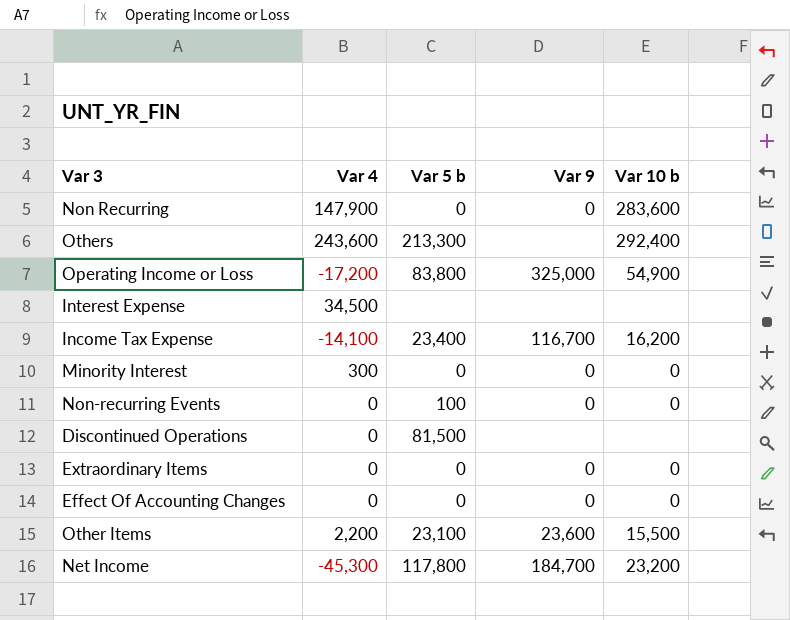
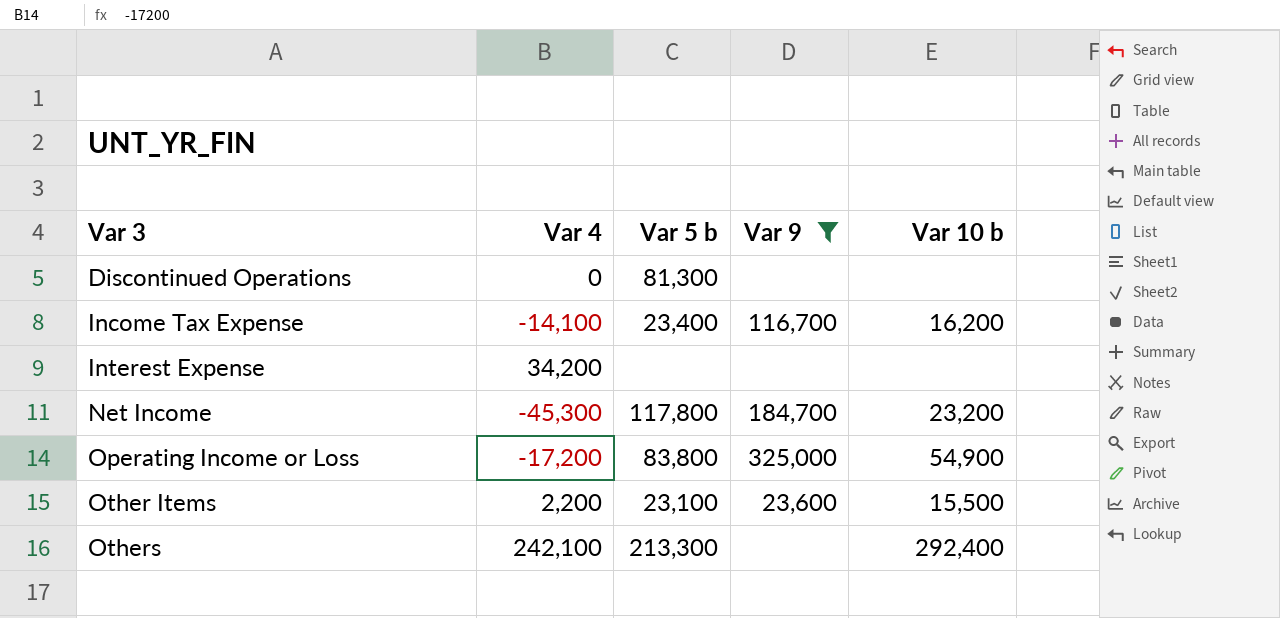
filter: none -> Var 9 != 0
row order: none -> Var 3 ascending
Discontinued Operations | Var 5 b: 81,500 -> 81,300
Interest Expense | Var 4: 34,500 -> 34,200
Others | Var 4: 243,600 -> 242,100

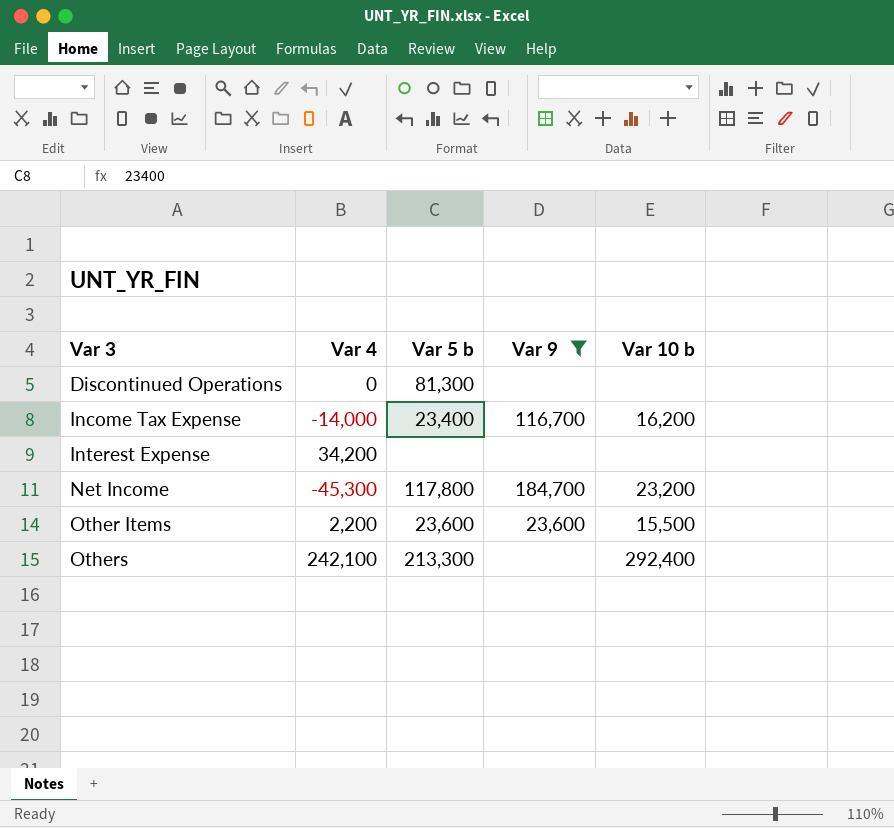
row Operating Income or Loss: -17,200 | 83,800 | 325,000 | 54,900 -> none
Income Tax Expense | Var 4: -14,100 -> -14,000
Other Items | Var 5 b: 23,100 -> 23,600

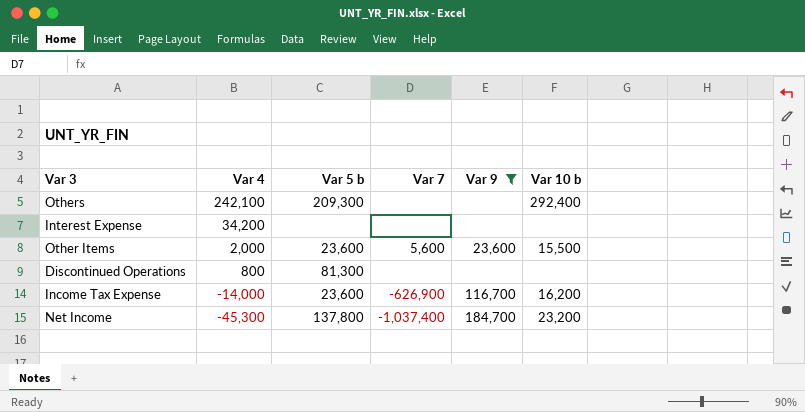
row order: Var 3 ascending -> Var 4 descending
column Var 7 | position: none -> 4
Others | Var 5 b: 213,300 -> 209,300
Other Items | Var 4: 2,200 -> 2,000
Discontinued Operations | Var 4: 0 -> 800
Income Tax Expense | Var 5 b: 23,400 -> 23,600
Net Income | Var 5 b: 117,800 -> 137,800

